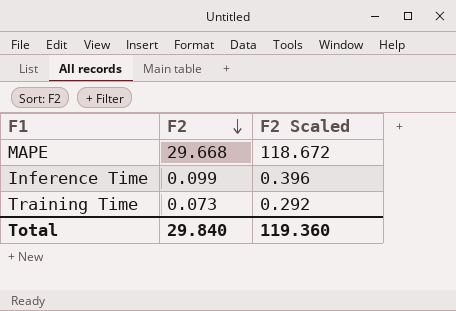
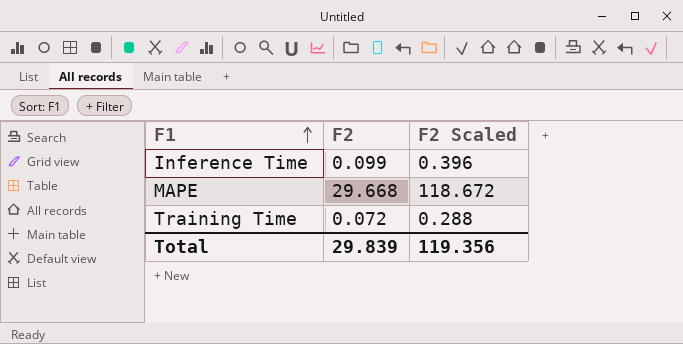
row order: F2 descending -> F1 ascending
Training Time | F2: 0.073 -> 0.072
Training Time | F2 Scaled: 0.292 -> 0.288
Total | F2: 29.840 -> 29.839
Total | F2 Scaled: 119.360 -> 119.356

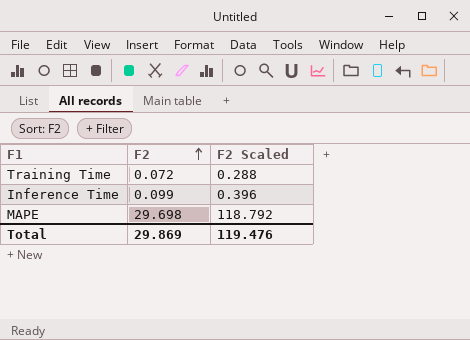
row order: F1 ascending -> F2 ascending
MAPE | F2: 29.668 -> 29.698
MAPE | F2 Scaled: 118.672 -> 118.792
Total | F2: 29.839 -> 29.869
Total | F2 Scaled: 119.356 -> 119.476

